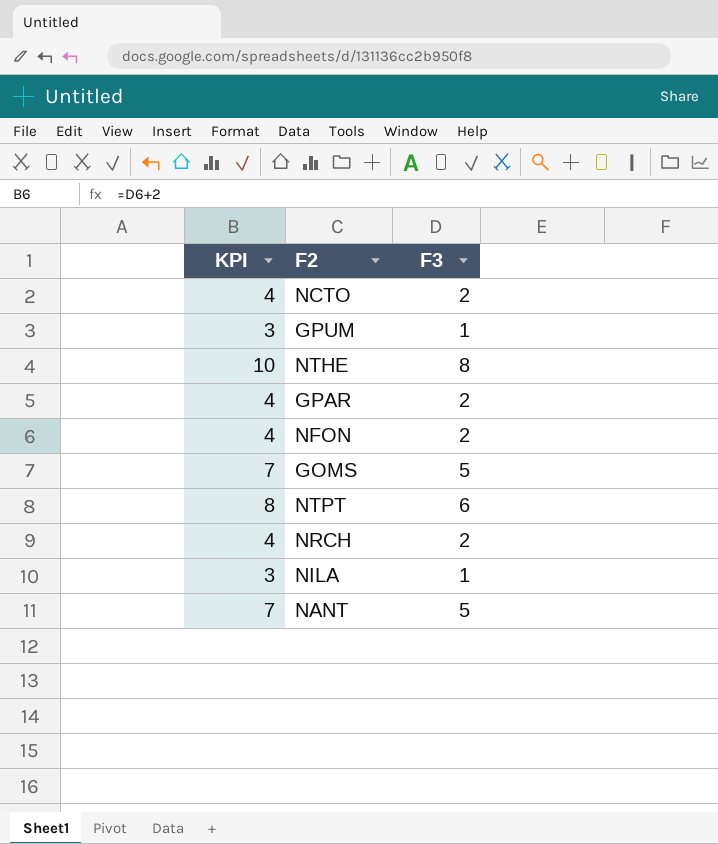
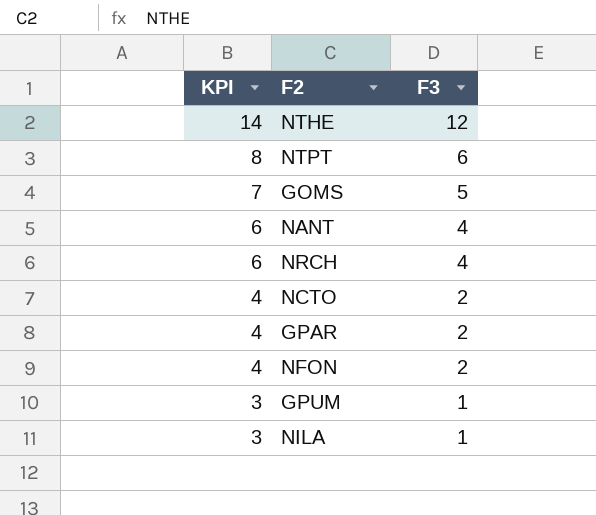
row order: none -> KPI descending
NTHE | KPI: 10 -> 14
NTHE | F3: 8 -> 12
NANT | KPI: 7 -> 6
NANT | F3: 5 -> 4
NRCH | KPI: 4 -> 6
NRCH | F3: 2 -> 4

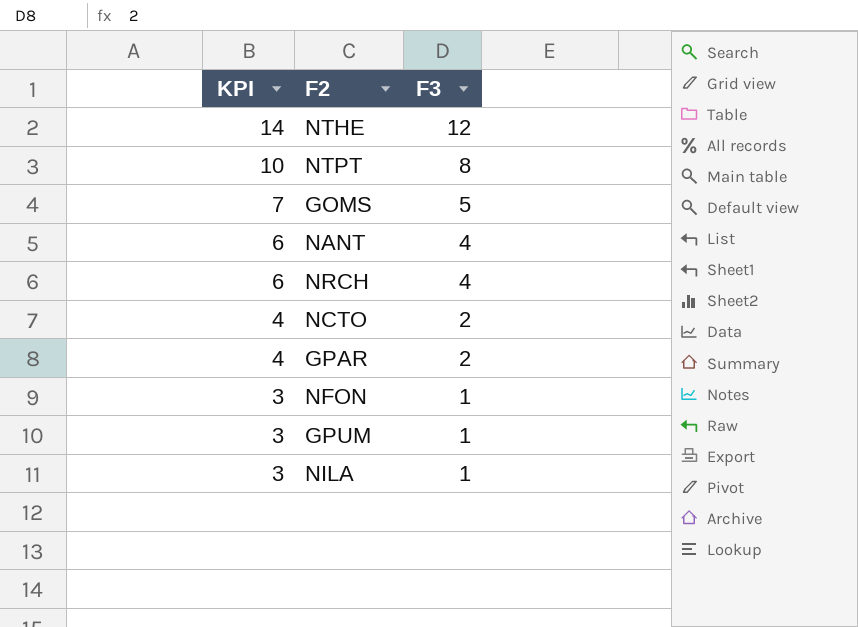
NTPT | KPI: 8 -> 10
NTPT | F3: 6 -> 8
NFON | KPI: 4 -> 3
NFON | F3: 2 -> 1

